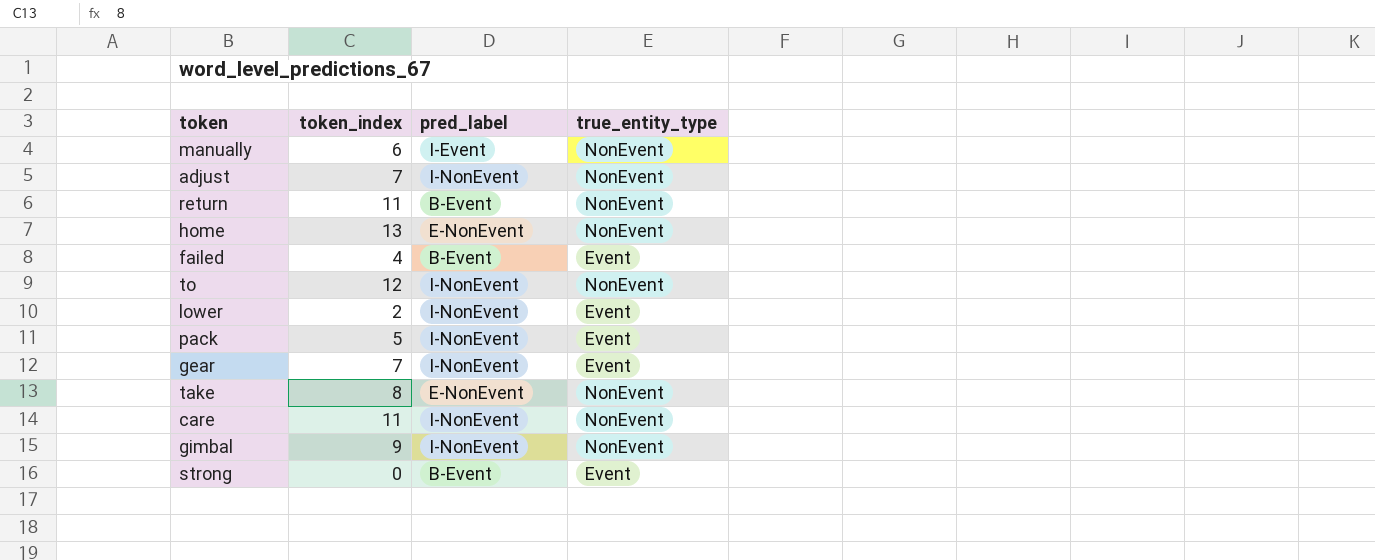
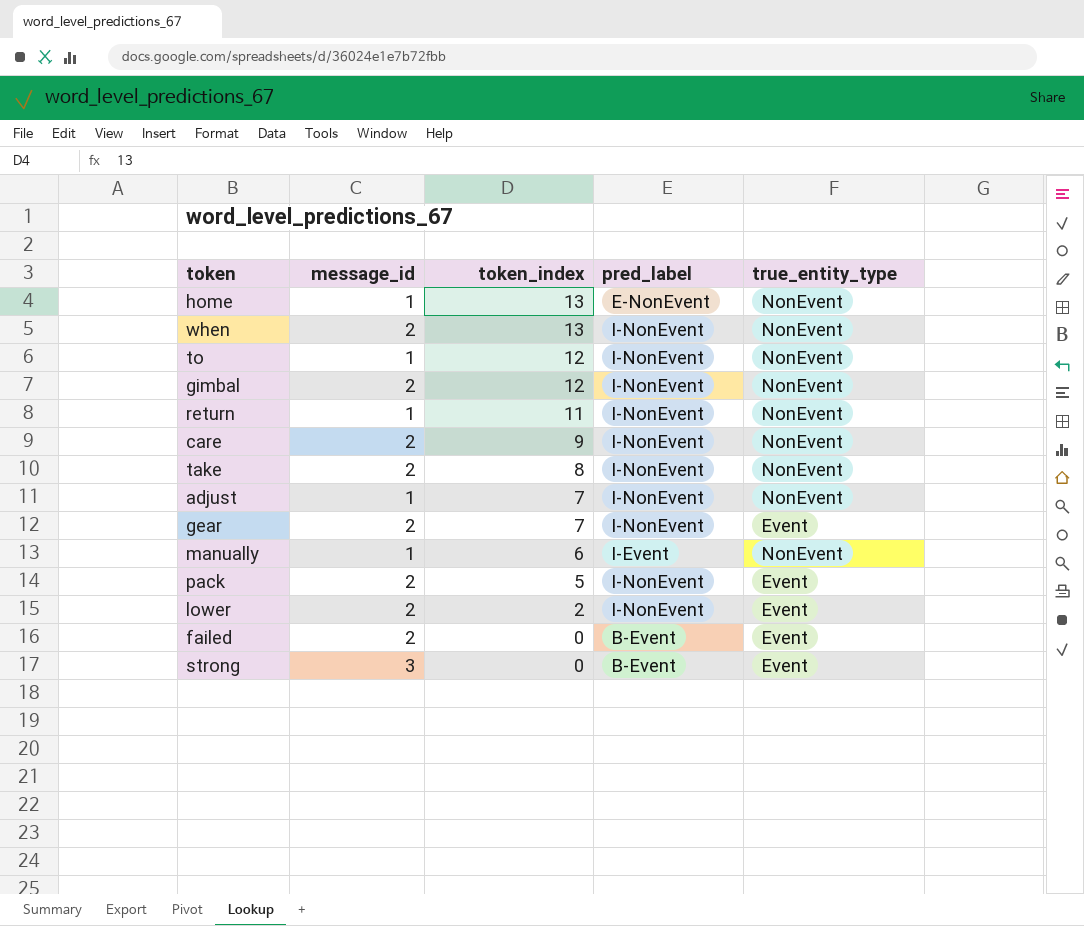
row order: none -> token_index descending
column message_id | position: none -> 2
row when: none -> 2 | 13 | I-NonEvent | NonEvent
gimbal | token_index: 9 -> 12
return | pred_label: B-Event -> I-NonEvent
care | token_index: 11 -> 9
take | pred_label: E-NonEvent -> I-NonEvent
failed | token_index: 4 -> 0

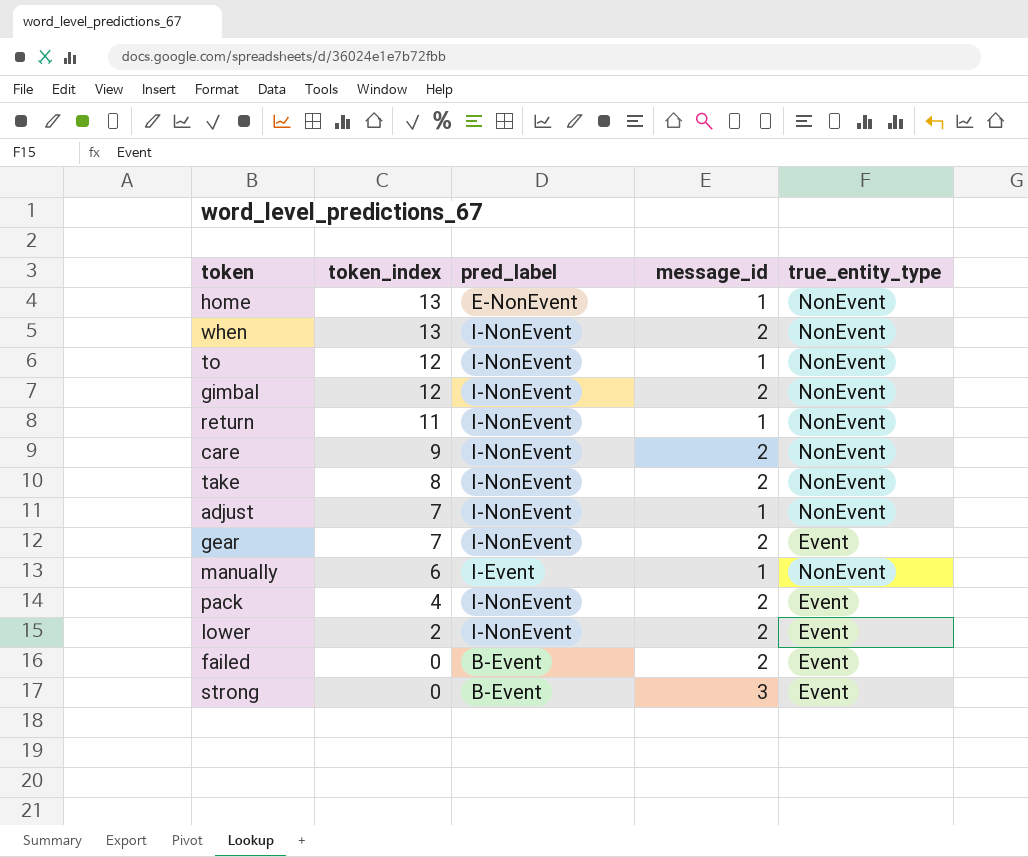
column message_id | position: 2 -> 4
pack | token_index: 5 -> 4

